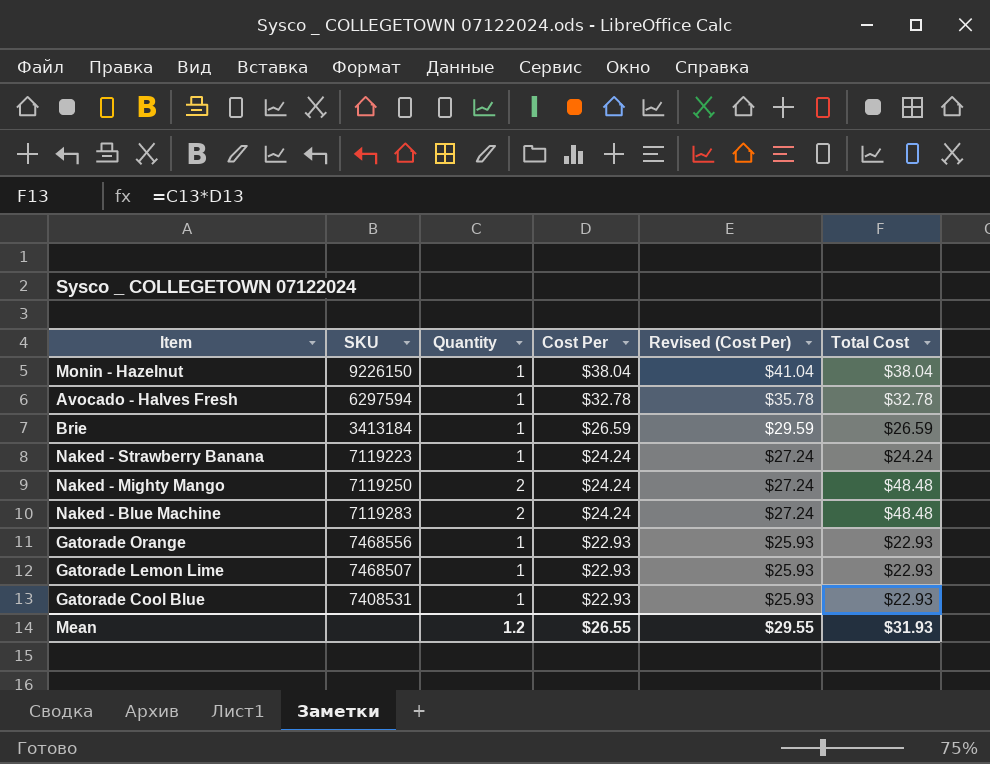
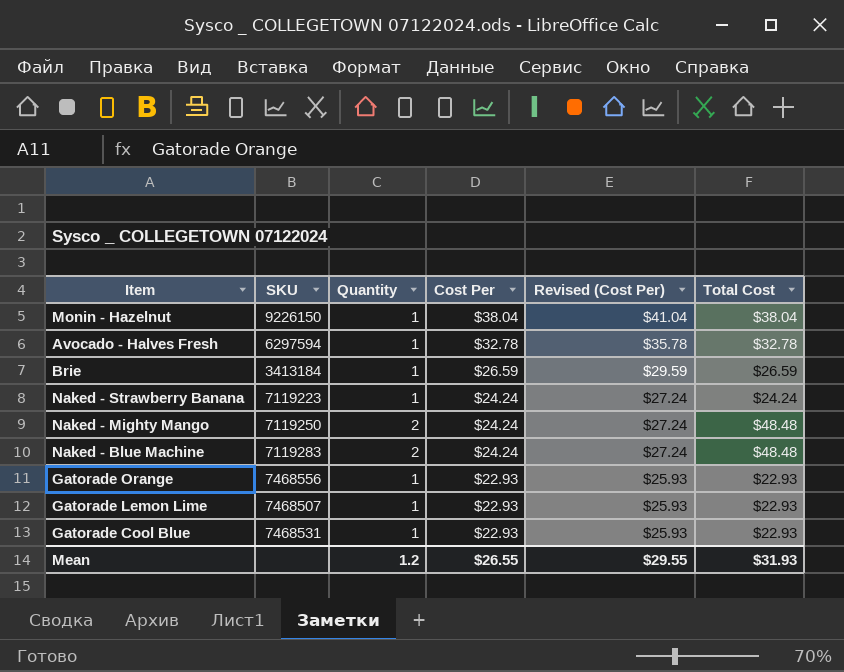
Gatorade Cool Blue | SKU: 7408531 -> 7468531

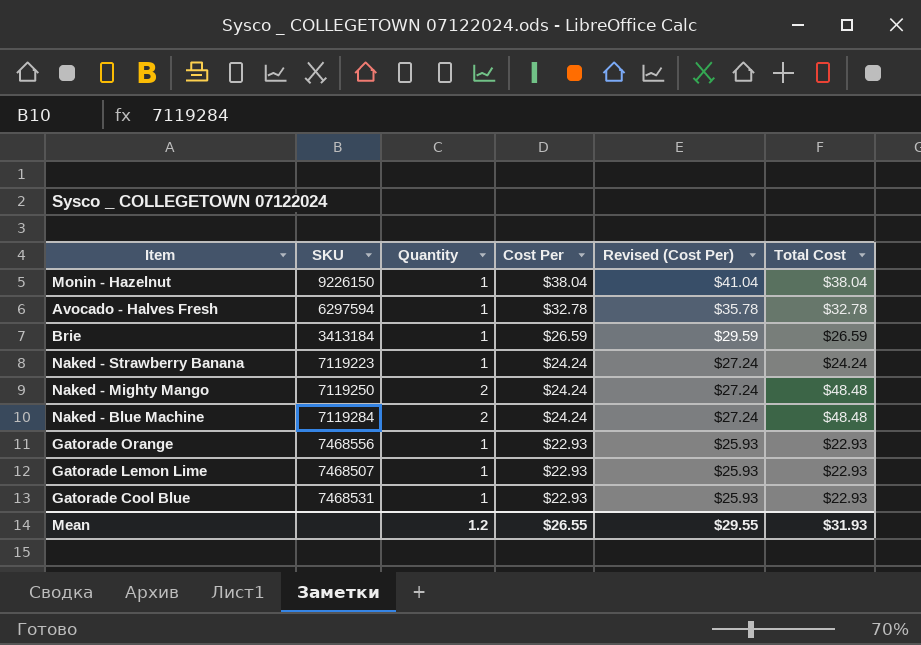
Naked - Blue Machine | SKU: 7119283 -> 7119284

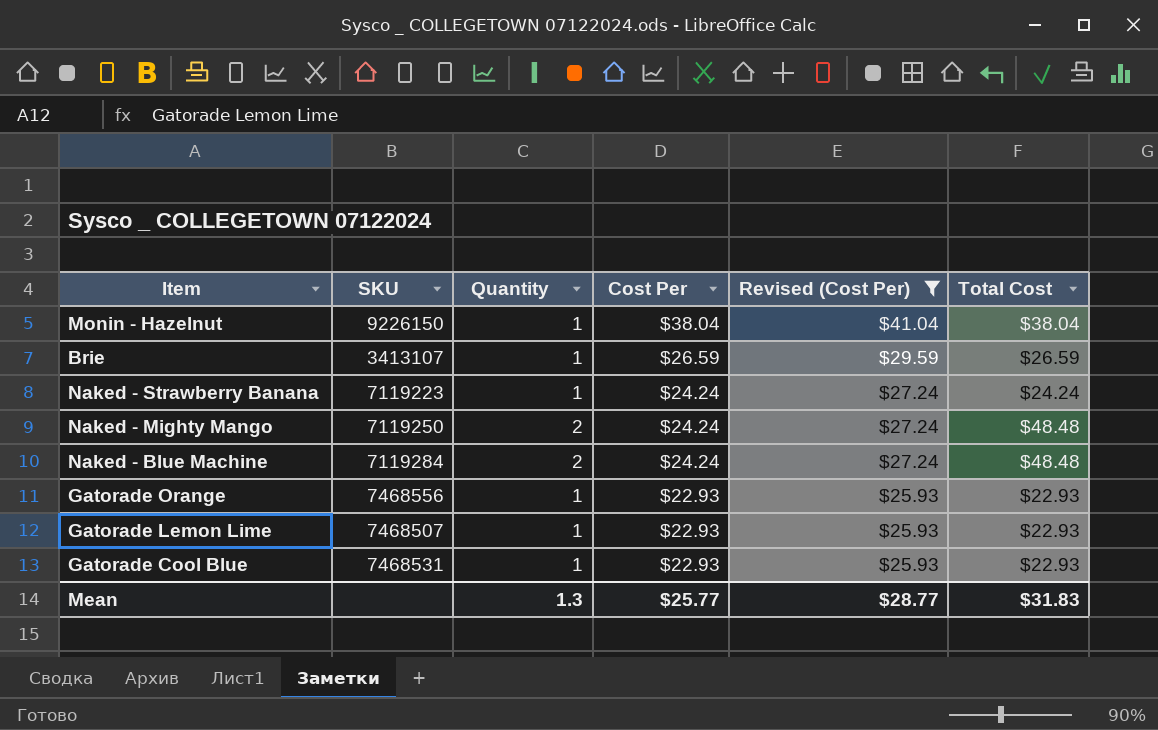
filter: none -> Revised (Cost Per) != $35.78
Brie | SKU: 3413184 -> 3413107
Mean | Quantity: 1.2 -> 1.3
Mean | Cost Per: $26.55 -> $25.77
Mean | Revised (Cost Per): $29.55 -> $28.77
Mean | Total Cost: $31.93 -> $31.83

